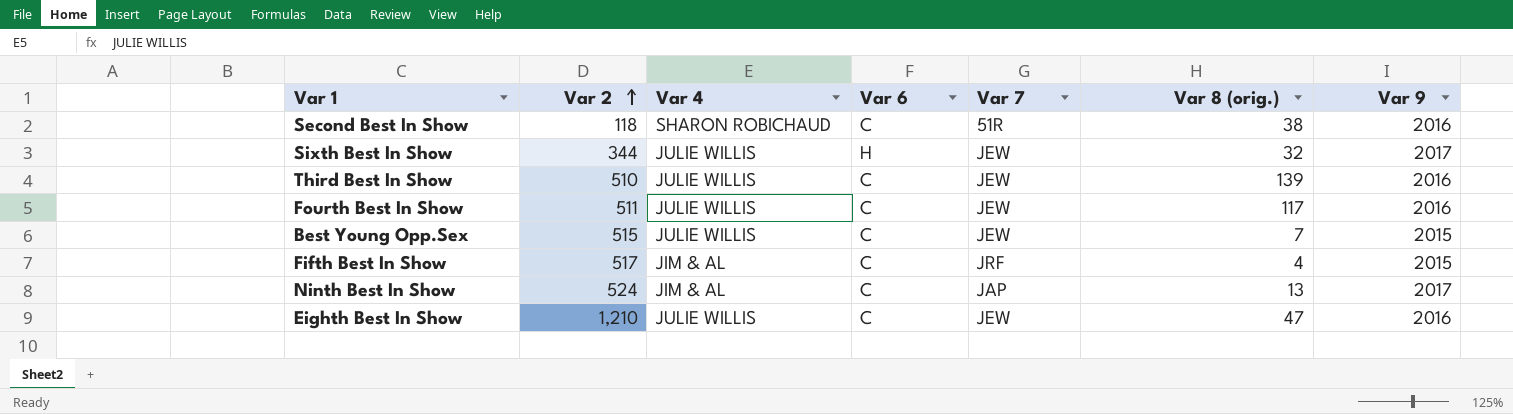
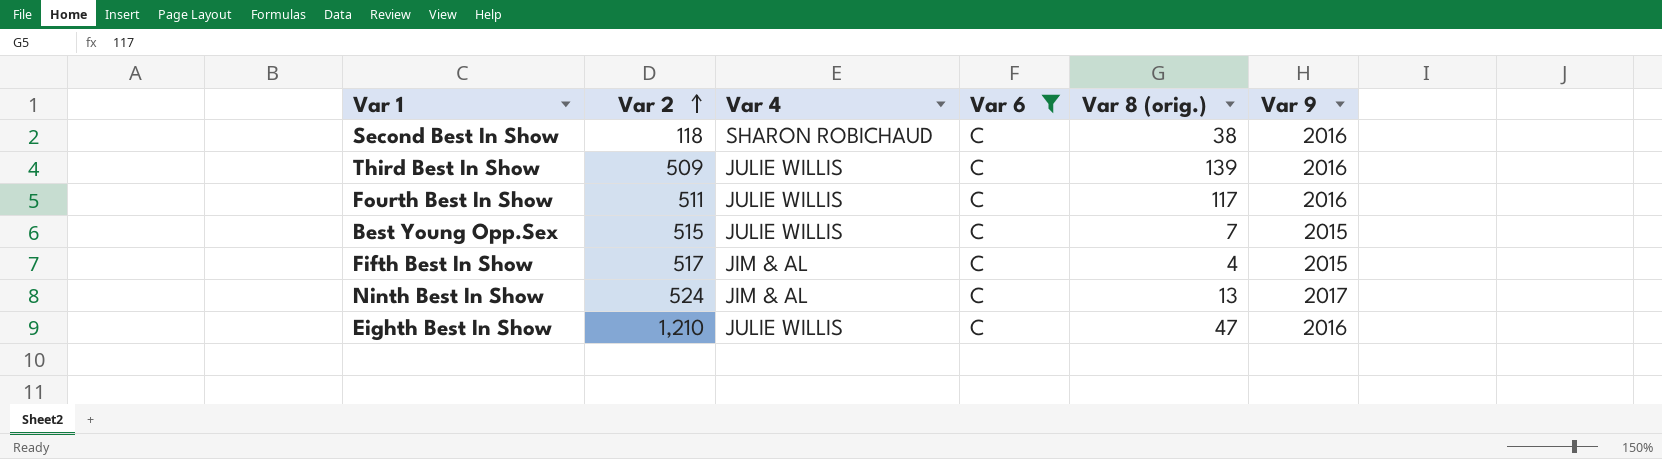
filter: none -> Var 6 = C
column Var 7 | position: 5 -> none
Third Best In Show | Var 2: 510 -> 509

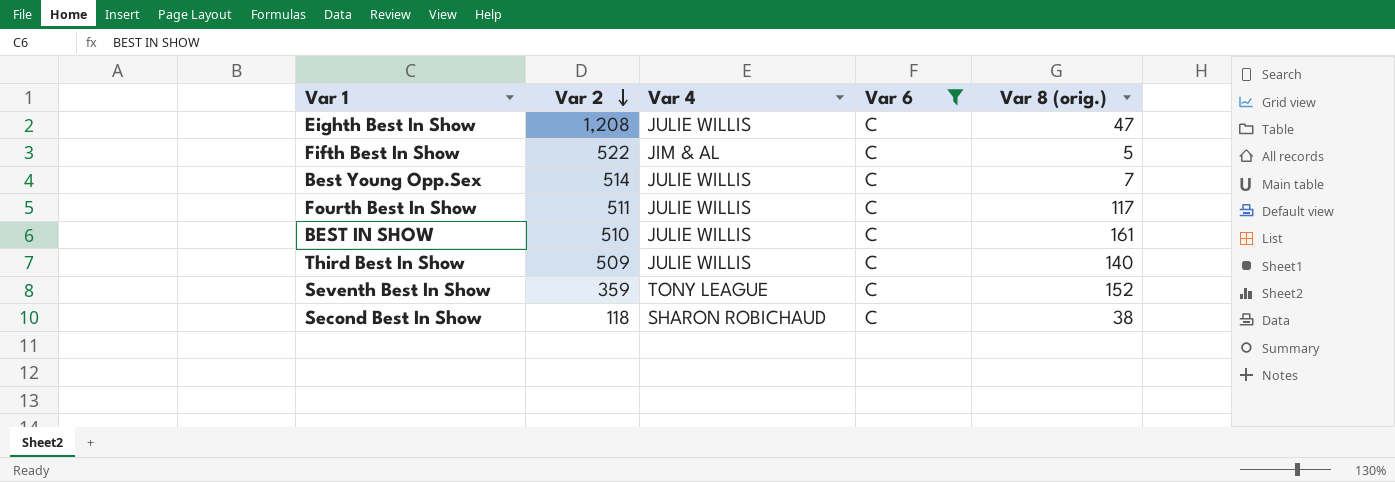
row order: Var 2 ascending -> Var 2 descending
column Var 9 | position: 6 -> none
row Ninth Best In Show: 524 | JIM & AL | C | 13 | 2017 -> none
Eighth Best In Show | Var 2: 1,210 -> 1,208
Fifth Best In Show | Var 2: 517 -> 522
Fifth Best In Show | Var 8 (orig.): 4 -> 5
Best Young Opp.Sex | Var 2: 515 -> 514
row BEST IN SHOW: none -> 510 | JULIE WILLIS | C | 161
Third Best In Show | Var 8 (orig.): 139 -> 140
row Seventh Best In Show: none -> 359 | TONY LEAGUE | C | 152

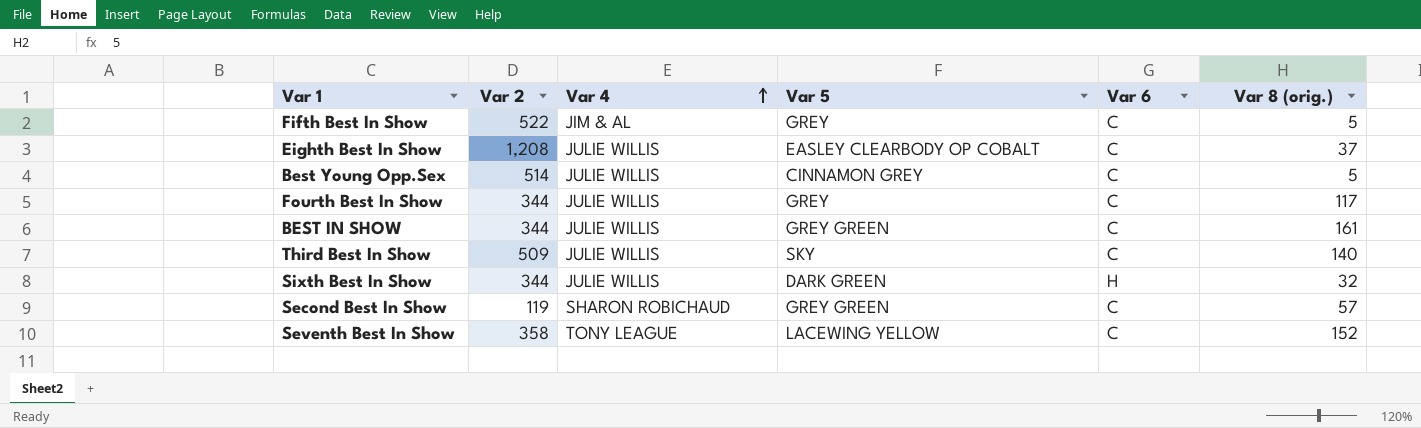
filter: Var 6 = C -> none
row order: Var 2 descending -> Var 4 ascending
column Var 5 | position: none -> 4
Eighth Best In Show | Var 8 (orig.): 47 -> 37
Best Young Opp.Sex | Var 8 (orig.): 7 -> 5
Fourth Best In Show | Var 2: 511 -> 344
BEST IN SHOW | Var 2: 510 -> 344
Second Best In Show | Var 2: 118 -> 119
Second Best In Show | Var 8 (orig.): 38 -> 57
Seventh Best In Show | Var 2: 359 -> 358

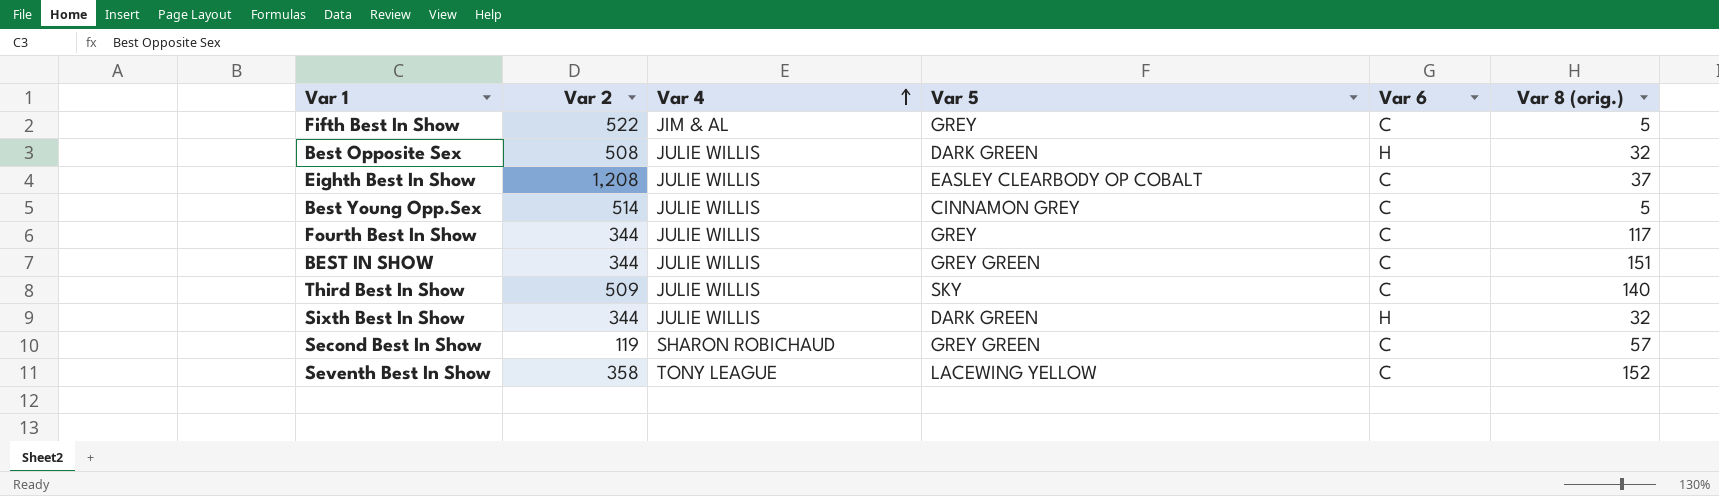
row Best Opposite Sex: none -> 508 | JULIE WILLIS | DARK GREEN | H | 32
BEST IN SHOW | Var 8 (orig.): 161 -> 151

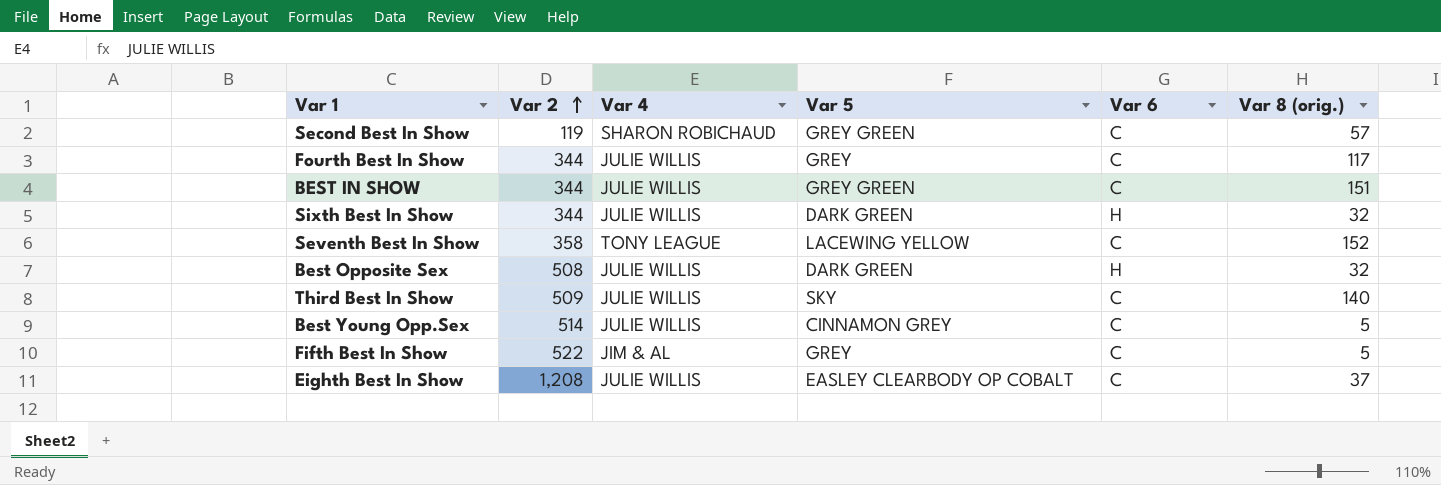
row order: Var 4 ascending -> Var 2 ascending

